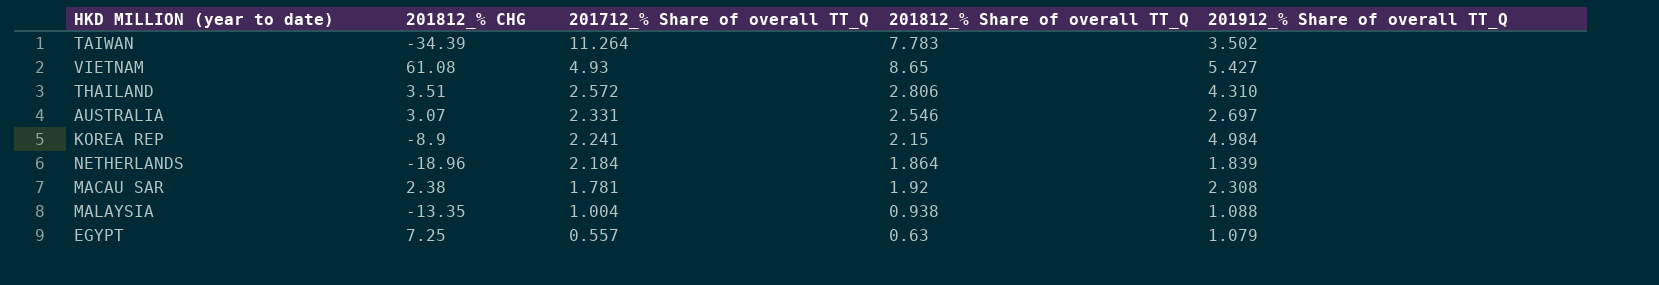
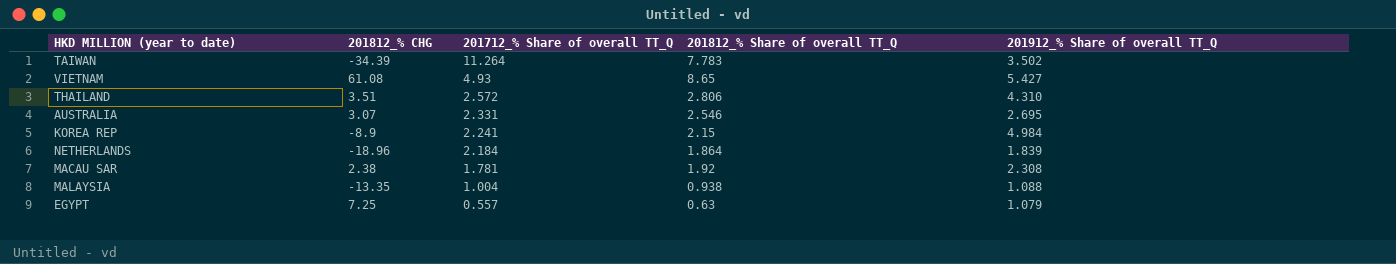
AUSTRALIA | 201912_% Share of overall TT_Q: 2.697 -> 2.695

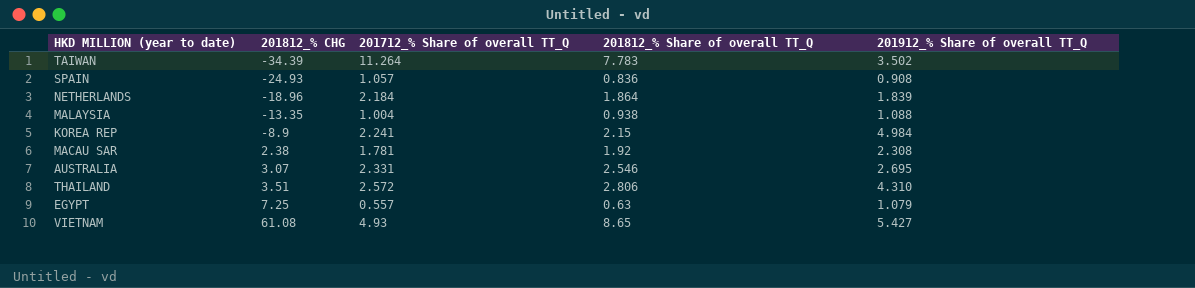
row order: 201712_% Share of overall TT_Q descending -> 201812_% CHG ascending
row SPAIN: none -> -24.93 | 1.057 | 0.836 | 0.908

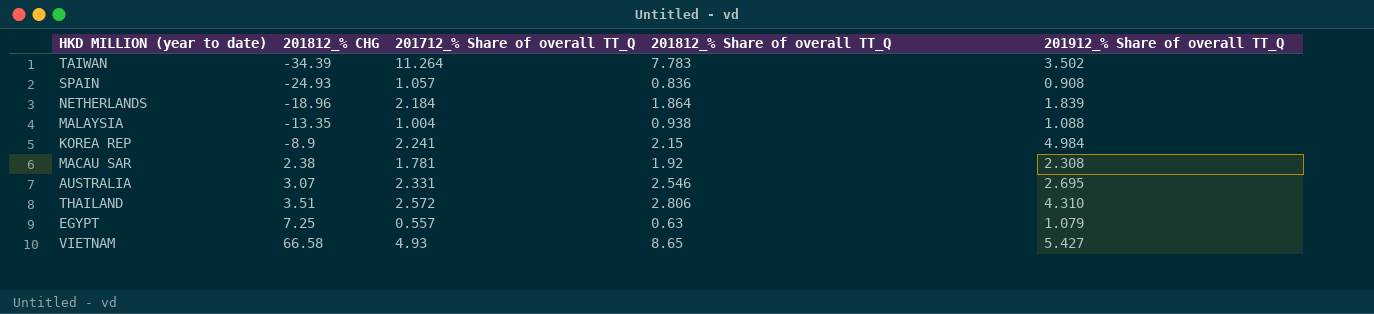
VIETNAM | 201812_% CHG: 61.08 -> 66.58

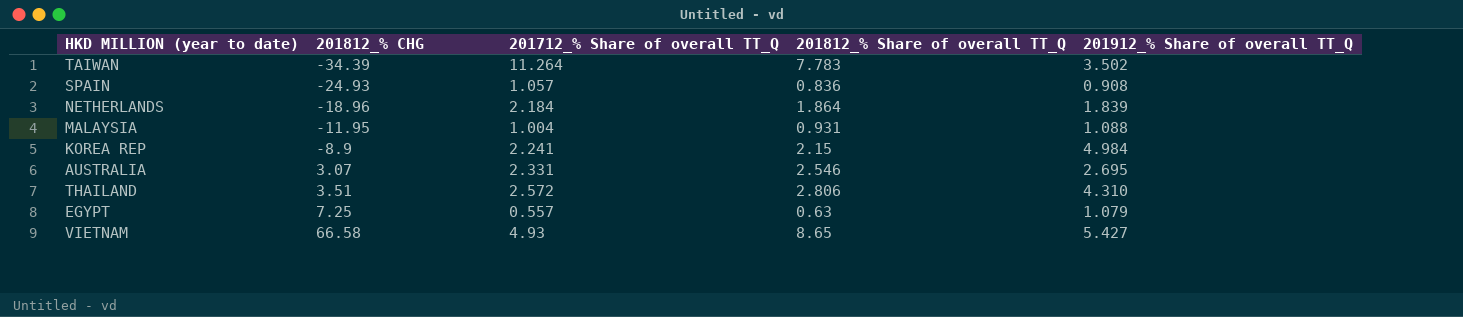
row MACAU SAR: 2.38 | 1.781 | 1.92 | 2.308 -> none
MALAYSIA | 201812_% CHG: -13.35 -> -11.95
MALAYSIA | 201812_% Share of overall TT_Q: 0.938 -> 0.931

